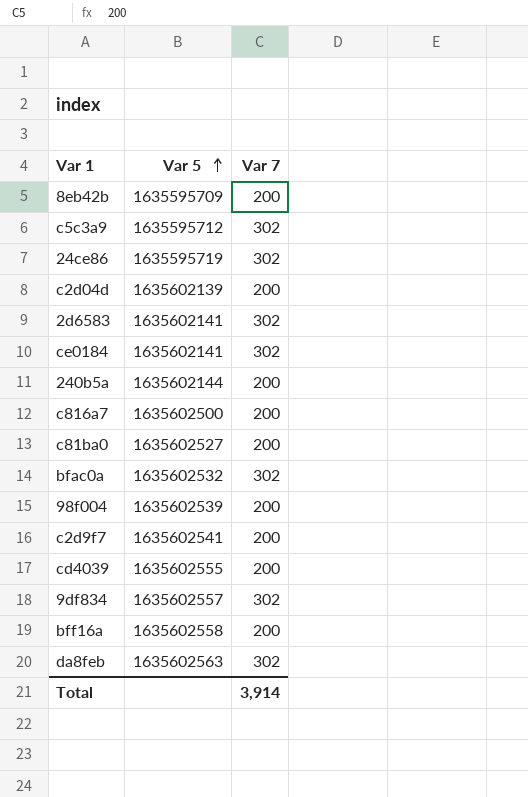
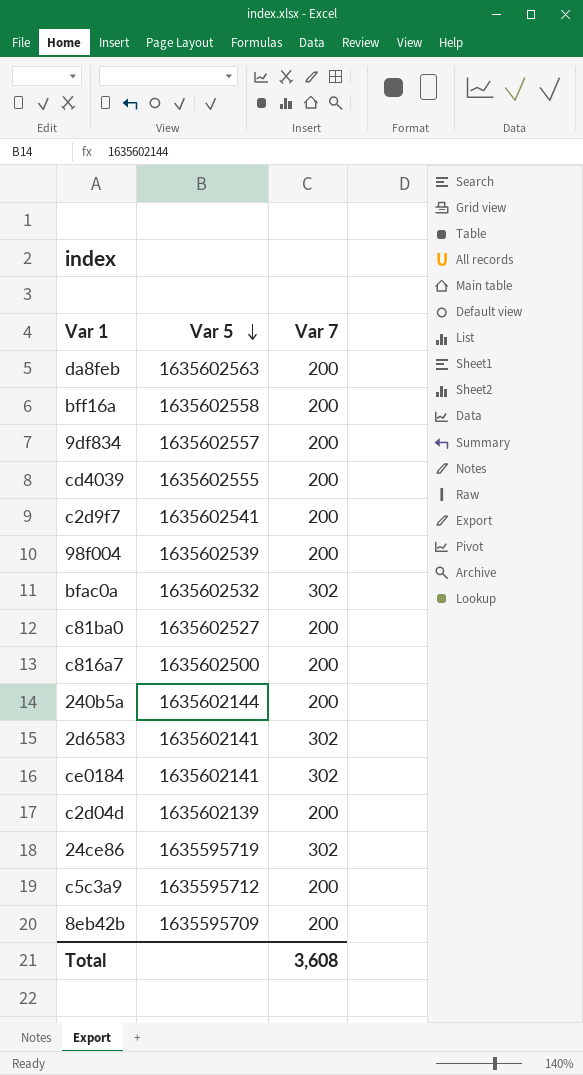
row order: Var 5 ascending -> Var 5 descending
da8feb | Var 7: 302 -> 200
9df834 | Var 7: 302 -> 200
c5c3a9 | Var 7: 302 -> 200
Total | Var 7: 3,914 -> 3,608

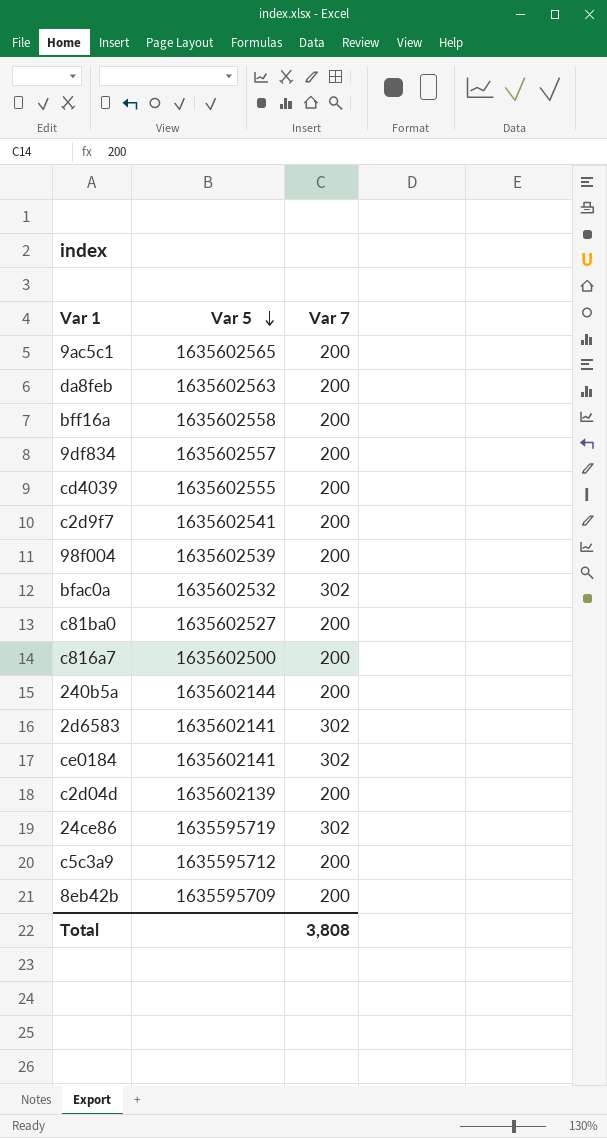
row 9ac5c1: none -> 1635602565 | 200
Total | Var 7: 3,608 -> 3,808

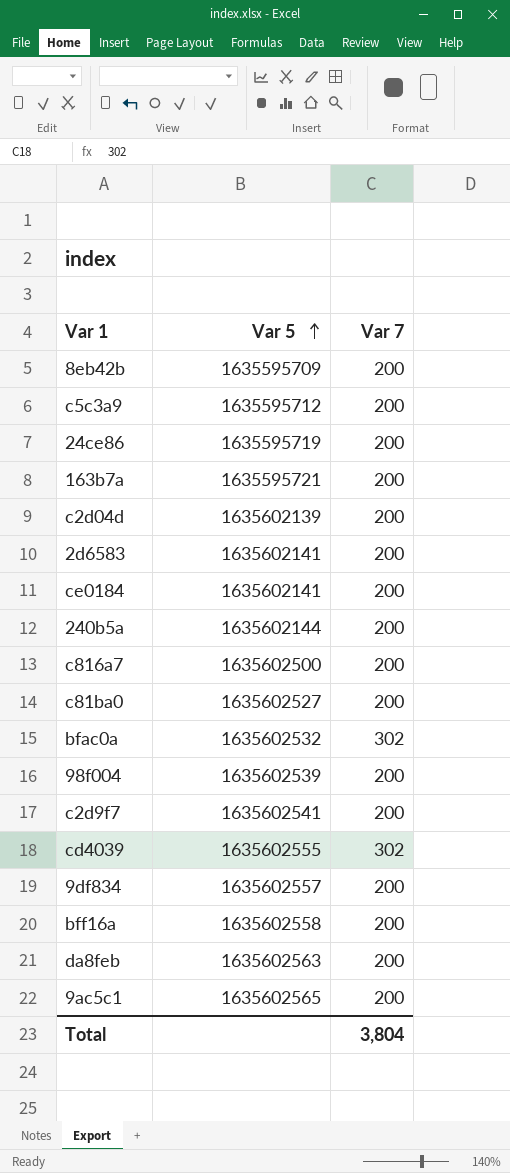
row order: Var 5 descending -> Var 5 ascending
24ce86 | Var 7: 302 -> 200
row 163b7a: none -> 1635595721 | 200
2d6583 | Var 7: 302 -> 200
ce0184 | Var 7: 302 -> 200
cd4039 | Var 7: 200 -> 302
Total | Var 7: 3,808 -> 3,804

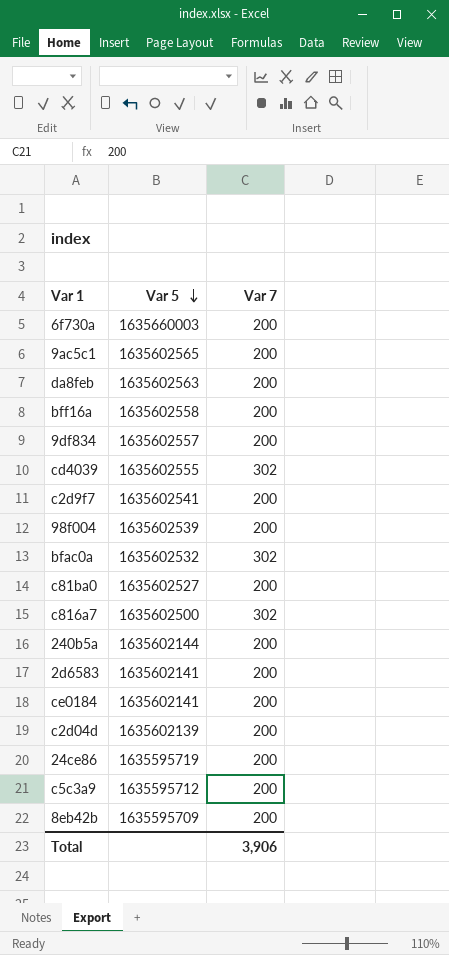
row order: Var 5 ascending -> Var 5 descending
row 163b7a: 1635595721 | 200 -> none
row 6f730a: none -> 1635660003 | 200
c816a7 | Var 7: 200 -> 302
Total | Var 7: 3,804 -> 3,906

